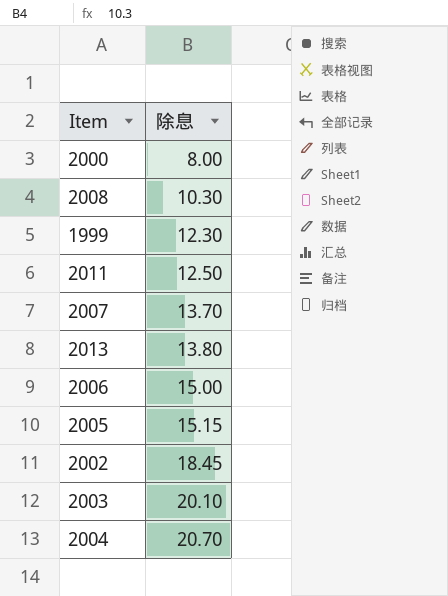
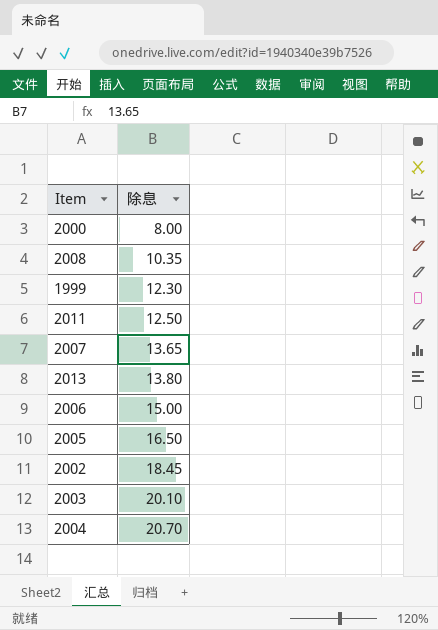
2008 | 除息: 10.30 -> 10.35
2007 | 除息: 13.70 -> 13.65
2005 | 除息: 15.15 -> 16.50

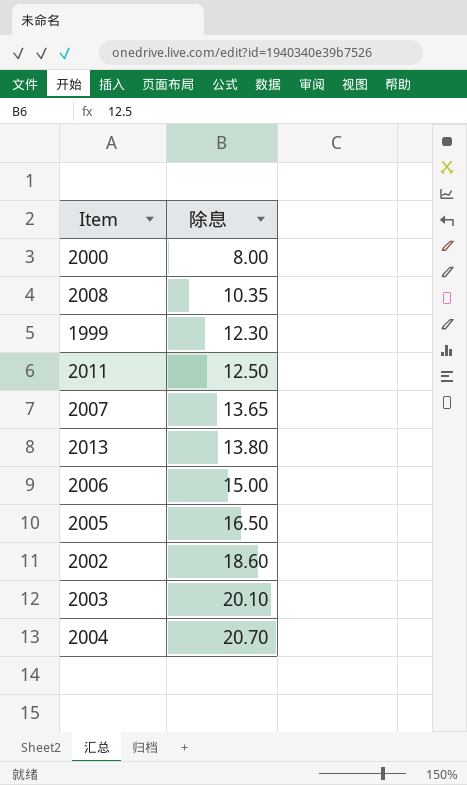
2002 | 除息: 18.45 -> 18.60

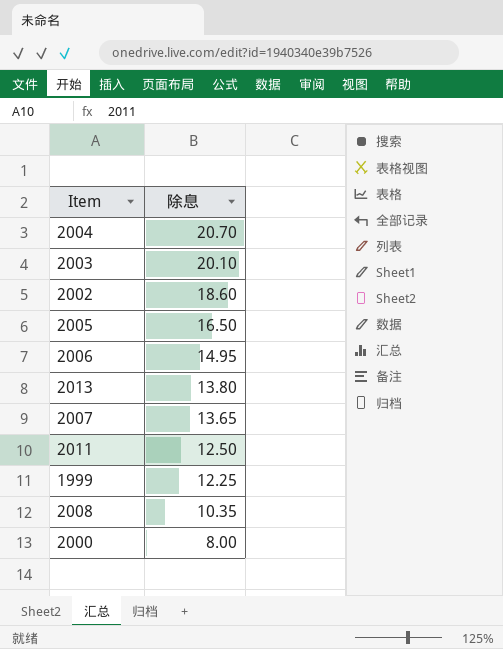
row order: 除息 ascending -> 除息 descending
2006 | 除息: 15.00 -> 14.95
1999 | 除息: 12.30 -> 12.25

